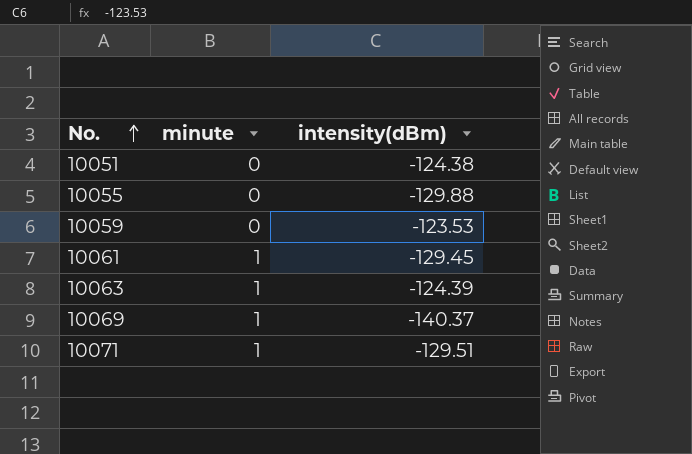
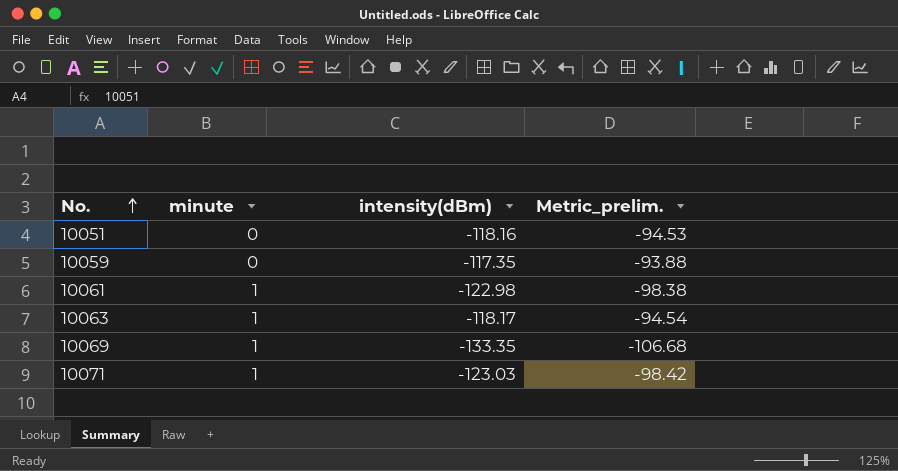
column Metric_prelim. | formula: none -> [intensity(dBm)] * 0.8
row 10055: 0 | -129.88 -> none
10051 | intensity(dBm): -124.38 -> -118.16
10059 | intensity(dBm): -123.53 -> -117.35
10061 | intensity(dBm): -129.45 -> -122.98
10063 | intensity(dBm): -124.39 -> -118.17
10069 | intensity(dBm): -140.37 -> -133.35
10071 | intensity(dBm): -129.51 -> -123.03

